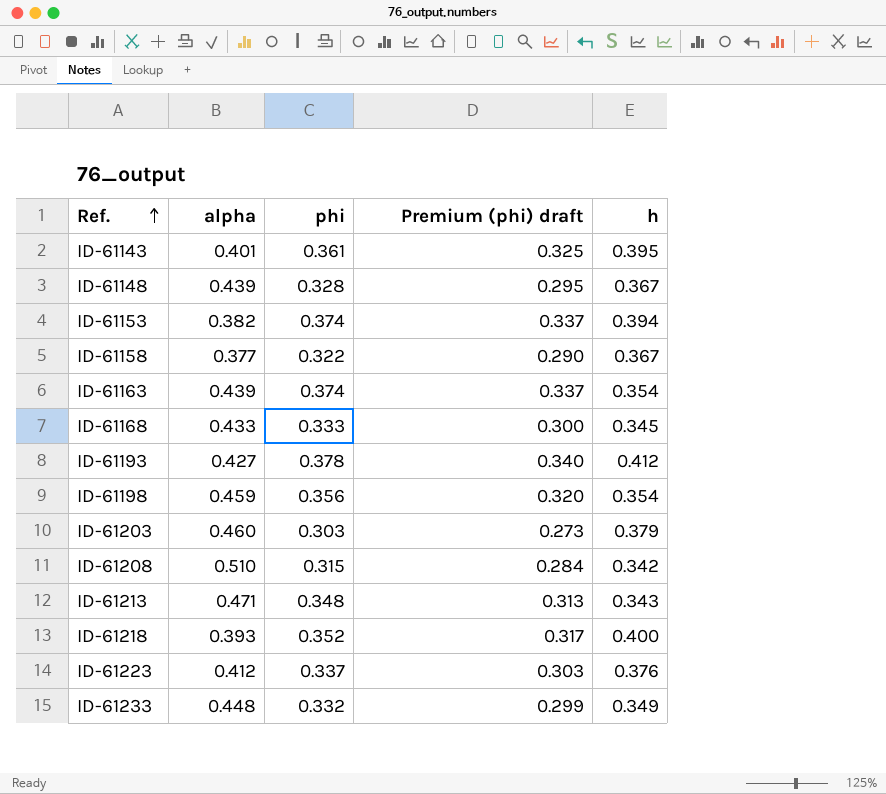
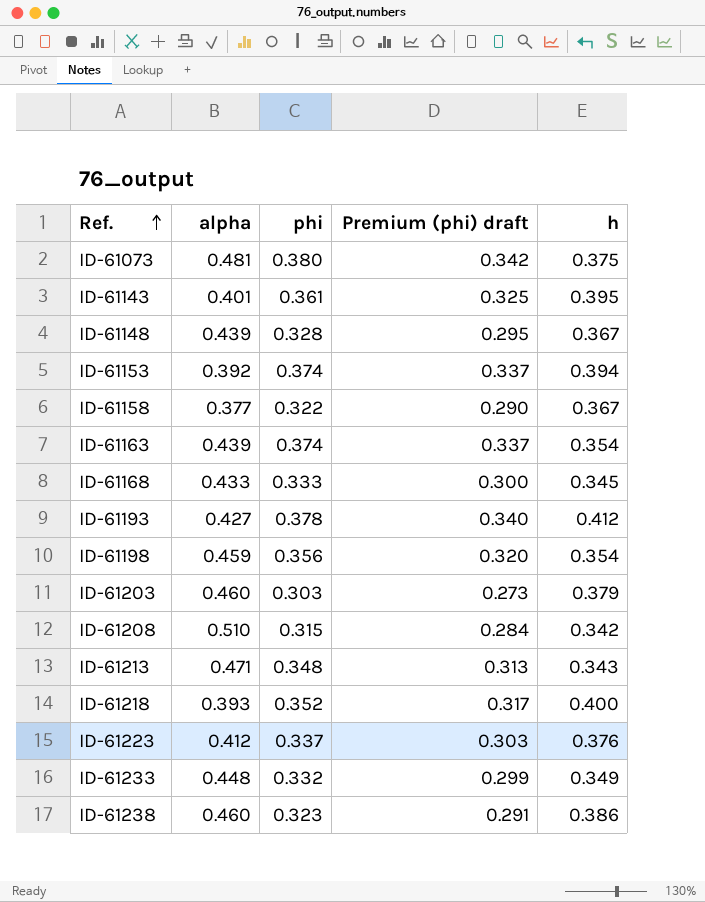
row ID-61073: none -> 0.481 | 0.380 | 0.342 | 0.375
ID-61153 | alpha: 0.382 -> 0.392
row ID-61238: none -> 0.460 | 0.323 | 0.291 | 0.386

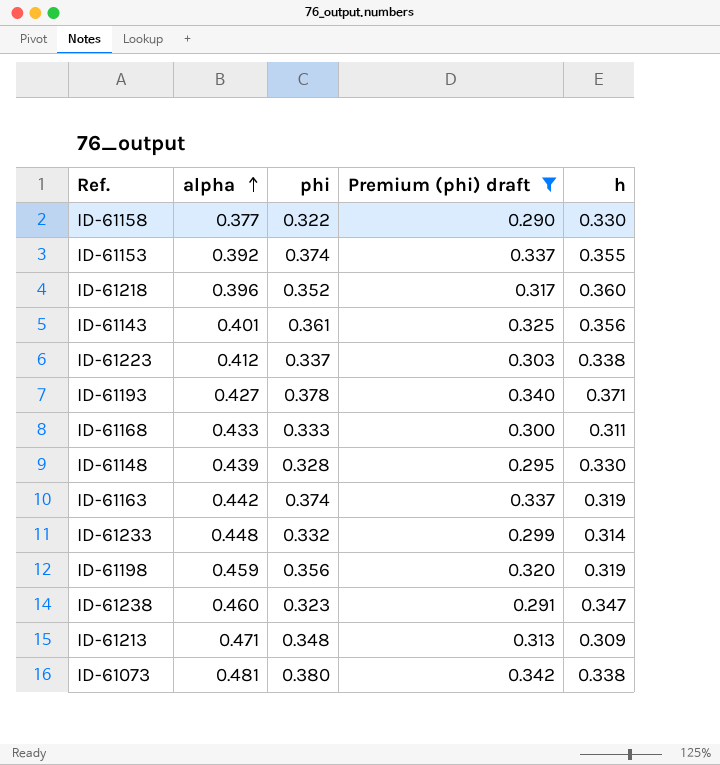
filter: none -> Premium (phi) draft >= 0.290
row order: Ref. ascending -> alpha ascending
ID-61158 | h: 0.367 -> 0.330
ID-61153 | h: 0.394 -> 0.355
ID-61218 | alpha: 0.393 -> 0.396
ID-61218 | h: 0.400 -> 0.360
ID-61143 | h: 0.395 -> 0.356
ID-61223 | h: 0.376 -> 0.338
ID-61193 | h: 0.412 -> 0.371
ID-61168 | h: 0.345 -> 0.311
ID-61148 | h: 0.367 -> 0.330
ID-61163 | alpha: 0.439 -> 0.442
ID-61163 | h: 0.354 -> 0.319
ID-61233 | h: 0.349 -> 0.314
ID-61198 | h: 0.354 -> 0.319
ID-61238 | h: 0.386 -> 0.347
ID-61213 | h: 0.343 -> 0.309
ID-61073 | h: 0.375 -> 0.338

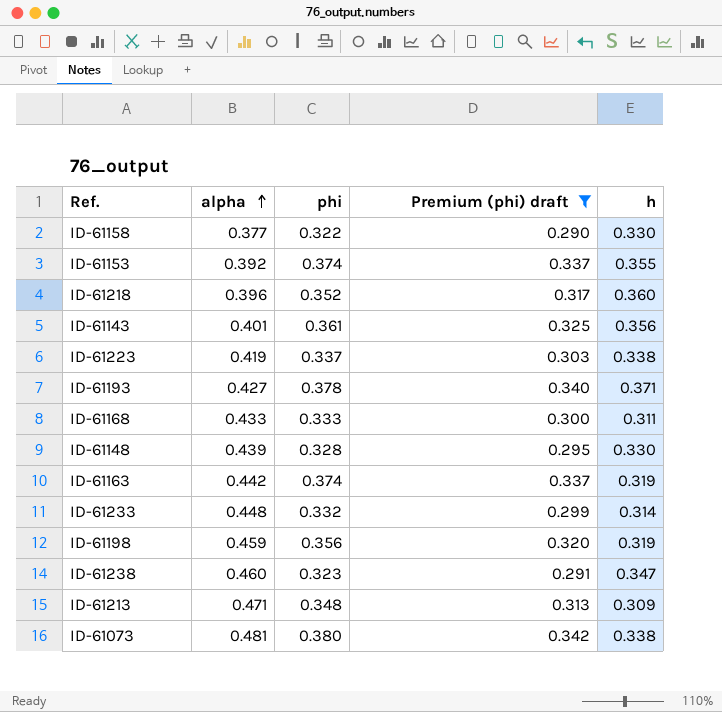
ID-61223 | alpha: 0.412 -> 0.419

